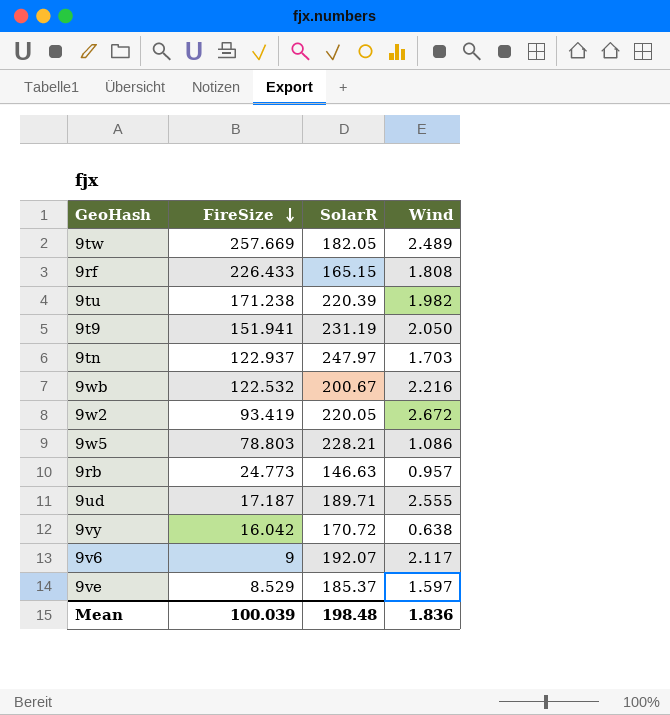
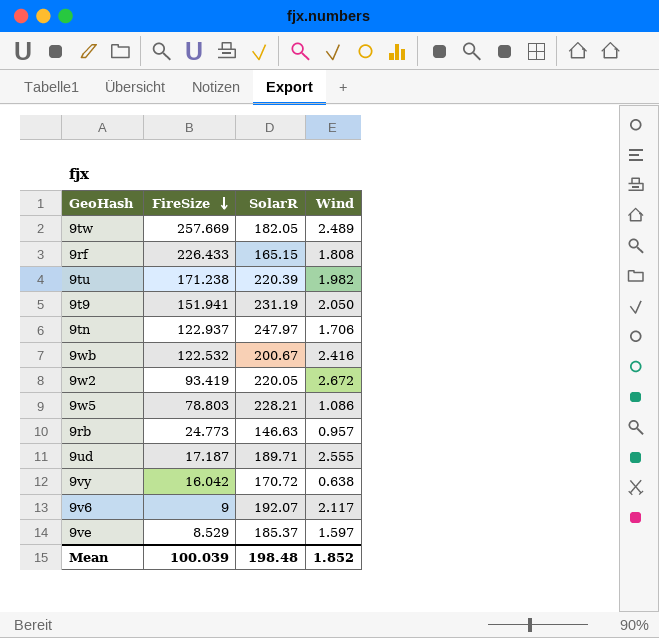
9tn | Wind: 1.703 -> 1.706
9wb | Wind: 2.216 -> 2.416
Mean | Wind: 1.836 -> 1.852

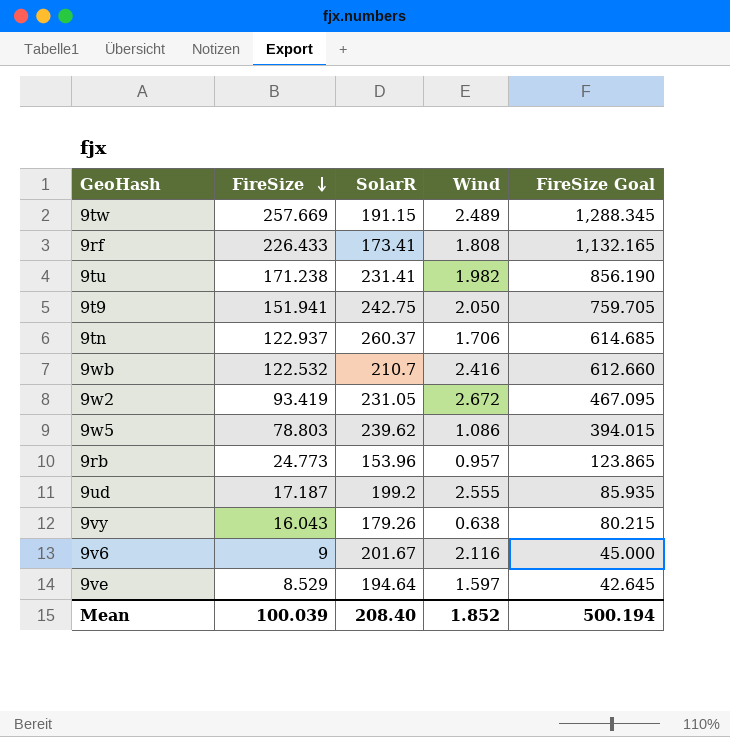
column FireSize Goal | formula: none -> [FireSize] * 5
9tw | SolarR: 182.05 -> 191.15
9rf | SolarR: 165.15 -> 173.41
9tu | SolarR: 220.39 -> 231.41
9t9 | SolarR: 231.19 -> 242.75
9tn | SolarR: 247.97 -> 260.37
9wb | SolarR: 200.67 -> 210.7
9w2 | SolarR: 220.05 -> 231.05
9w5 | SolarR: 228.21 -> 239.62
9rb | SolarR: 146.63 -> 153.96
9ud | SolarR: 189.71 -> 199.2
9vy | FireSize: 16.042 -> 16.043
9vy | SolarR: 170.72 -> 179.26
9v6 | SolarR: 192.07 -> 201.67
9v6 | Wind: 2.117 -> 2.116
9ve | SolarR: 185.37 -> 194.64
Mean | SolarR: 198.48 -> 208.40

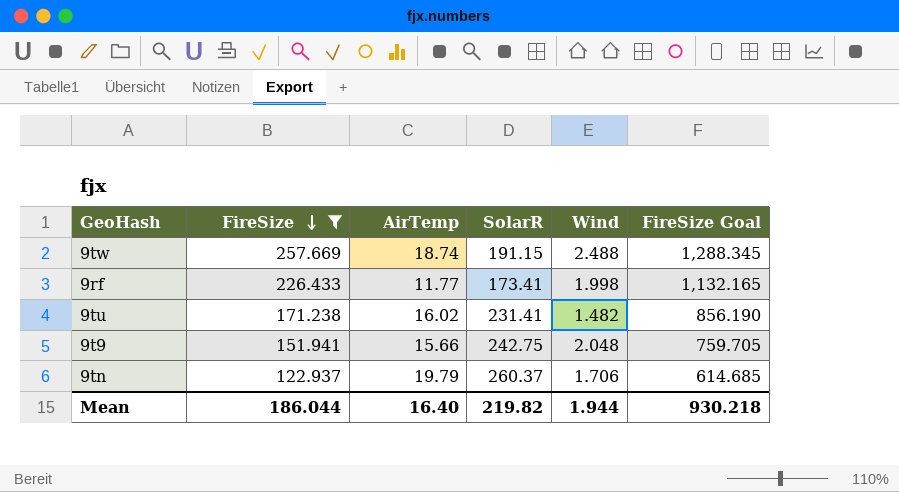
filter: none -> FireSize >= 122.937
column AirTemp | position: none -> 3
9tw | Wind: 2.489 -> 2.488
9rf | Wind: 1.808 -> 1.998
9tu | Wind: 1.982 -> 1.482
9t9 | Wind: 2.050 -> 2.048
Mean | FireSize: 100.039 -> 186.044
Mean | SolarR: 208.40 -> 219.82
Mean | Wind: 1.852 -> 1.944
Mean | FireSize Goal: 500.194 -> 930.218

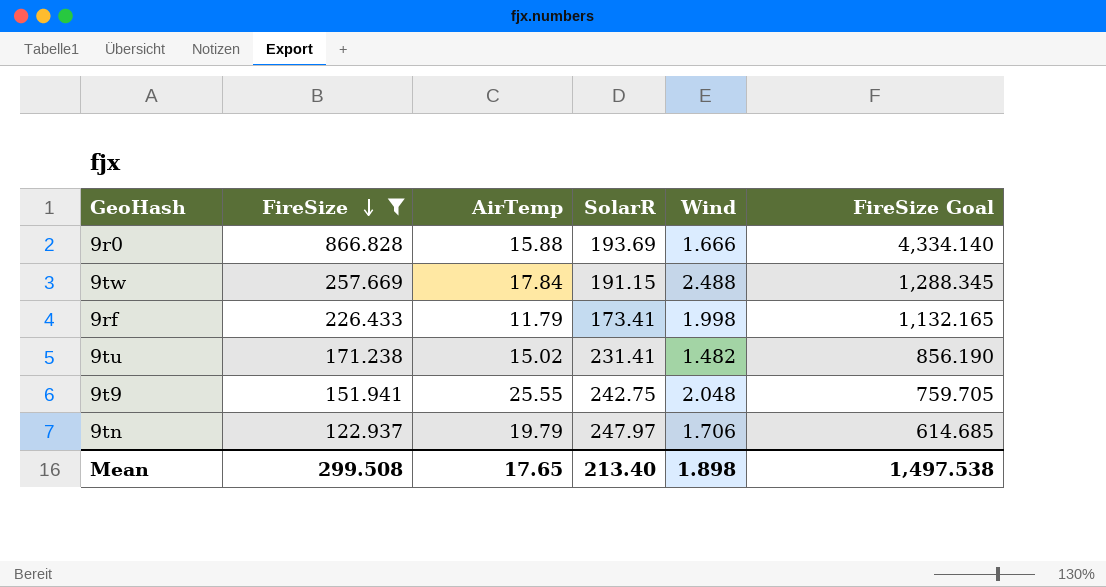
row 9r0: none -> 866.828 | 15.88 | 193.69 | 1.666 | 4,334.140
9tw | AirTemp: 18.74 -> 17.84
9rf | AirTemp: 11.77 -> 11.79
9tu | AirTemp: 16.02 -> 15.02
9t9 | AirTemp: 15.66 -> 25.55
9tn | SolarR: 260.37 -> 247.97
Mean | FireSize: 186.044 -> 299.508
Mean | AirTemp: 16.40 -> 17.65
Mean | SolarR: 219.82 -> 213.40
Mean | Wind: 1.944 -> 1.898
Mean | FireSize Goal: 930.218 -> 1,497.538

